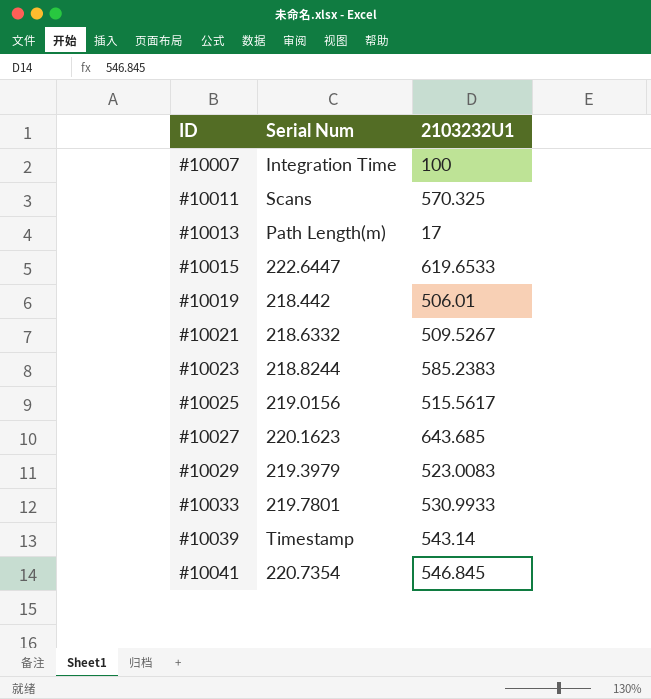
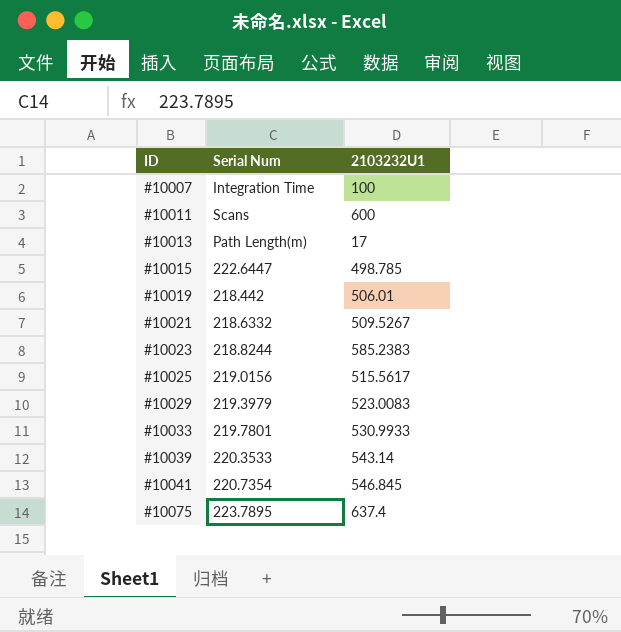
row #10027: 220.1623 | 643.685 -> none
#10011 | 2103232U1: 570.325 -> 600
#10015 | 2103232U1: 619.6533 -> 498.785
#10039 | Serial Num: Timestamp -> 220.3533
row #10075: none -> 223.7895 | 637.4

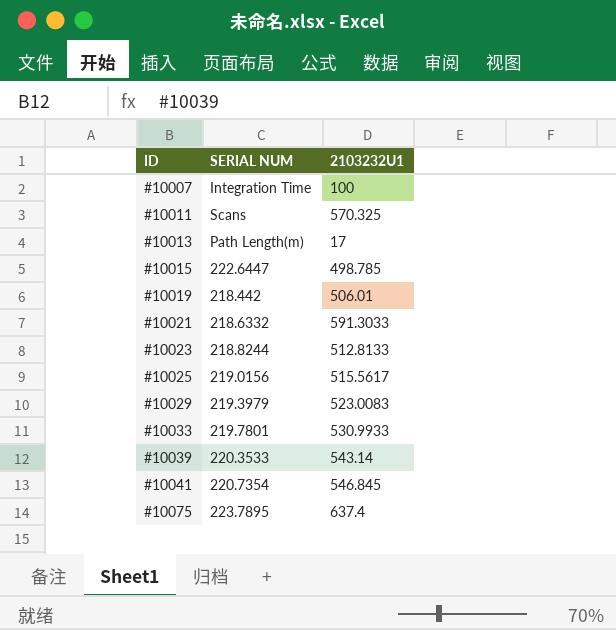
column name: Serial Num -> SERIAL NUM
#10011 | 2103232U1: 600 -> 570.325
#10021 | 2103232U1: 509.5267 -> 591.3033
#10023 | 2103232U1: 585.2383 -> 512.8133

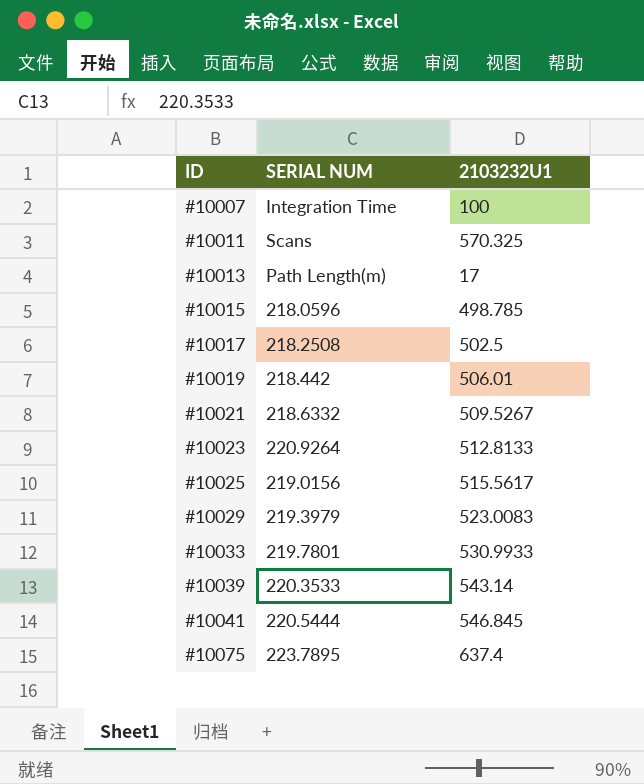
#10015 | SERIAL NUM: 222.6447 -> 218.0596
row #10017: none -> 218.2508 | 502.5
#10021 | 2103232U1: 591.3033 -> 509.5267
#10023 | SERIAL NUM: 218.8244 -> 220.9264
#10041 | SERIAL NUM: 220.7354 -> 220.5444

